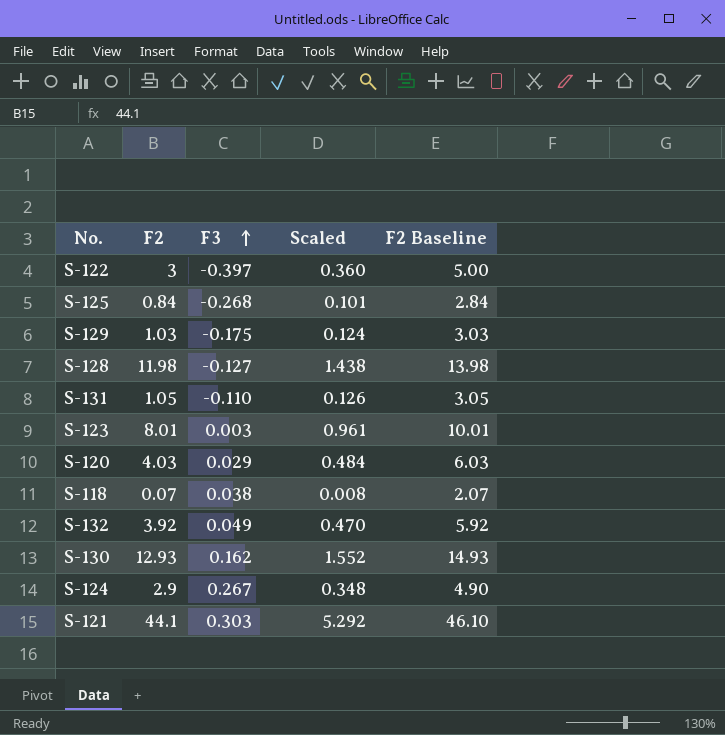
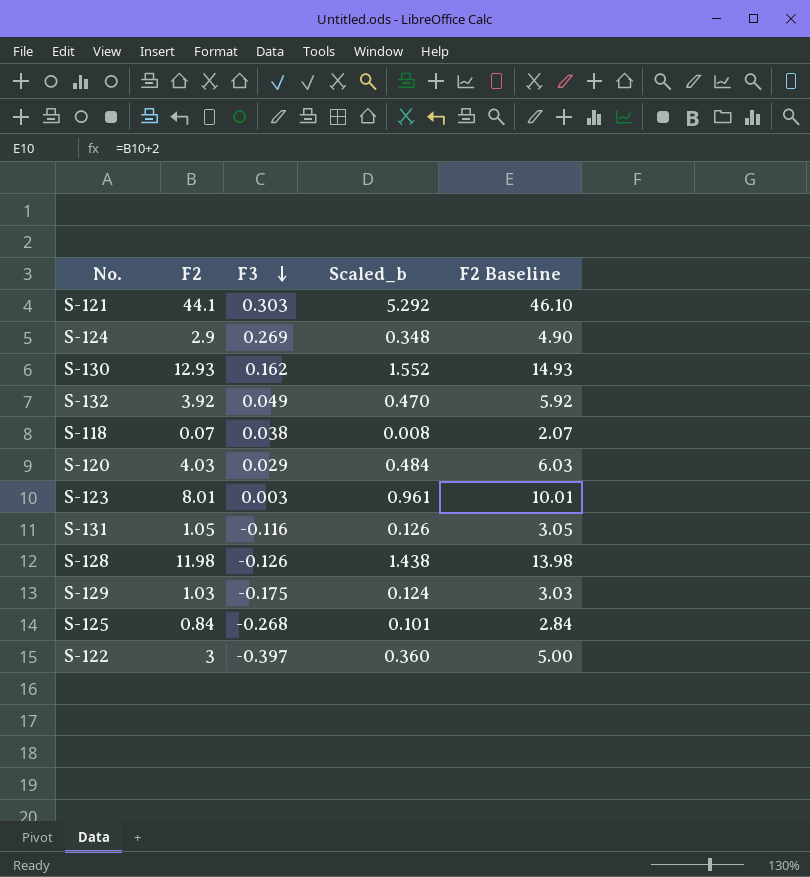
row order: F3 ascending -> F3 descending
column name: Scaled -> Scaled_b
S-124 | F3: 0.267 -> 0.269
S-131 | F3: -0.110 -> -0.116
S-128 | F3: -0.127 -> -0.126

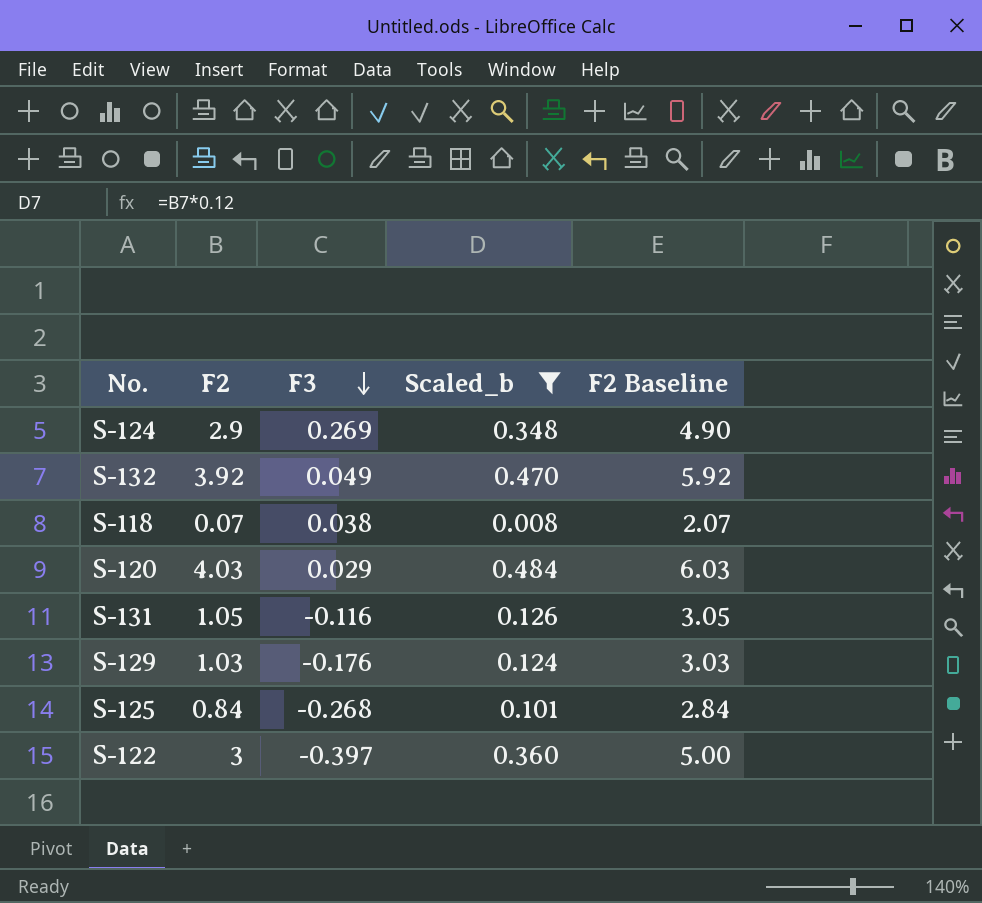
filter: none -> Scaled_b <= 0.484
S-129 | F3: -0.175 -> -0.176

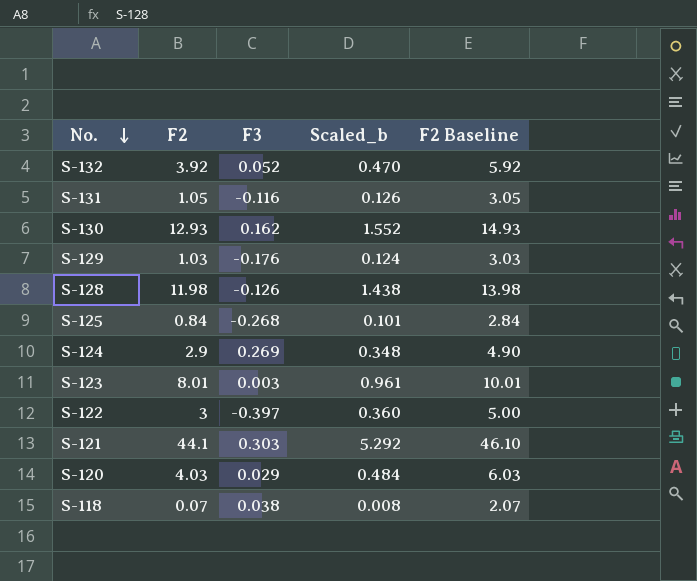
filter: Scaled_b <= 0.484 -> none
row order: F3 descending -> No. descending
S-132 | F3: 0.049 -> 0.052

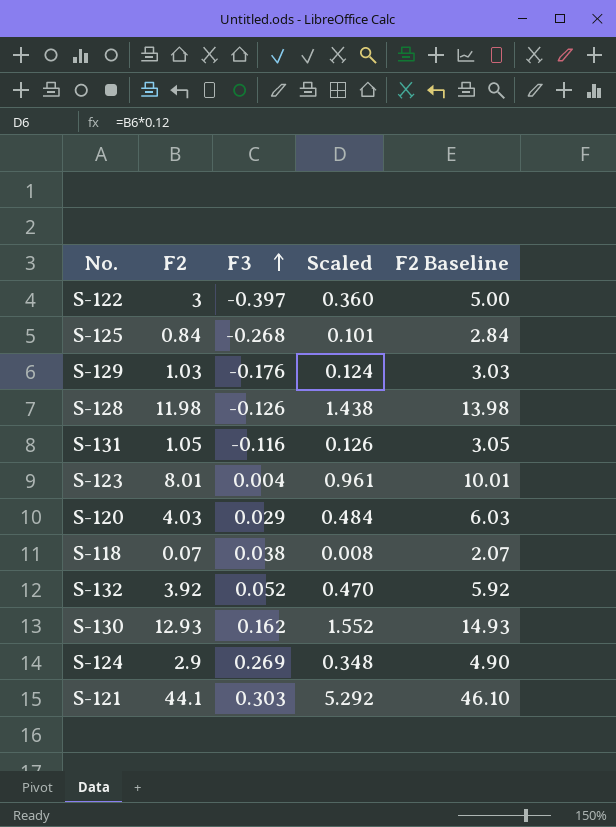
row order: No. descending -> F3 ascending
column name: Scaled_b -> Scaled
S-123 | F3: 0.003 -> 0.004

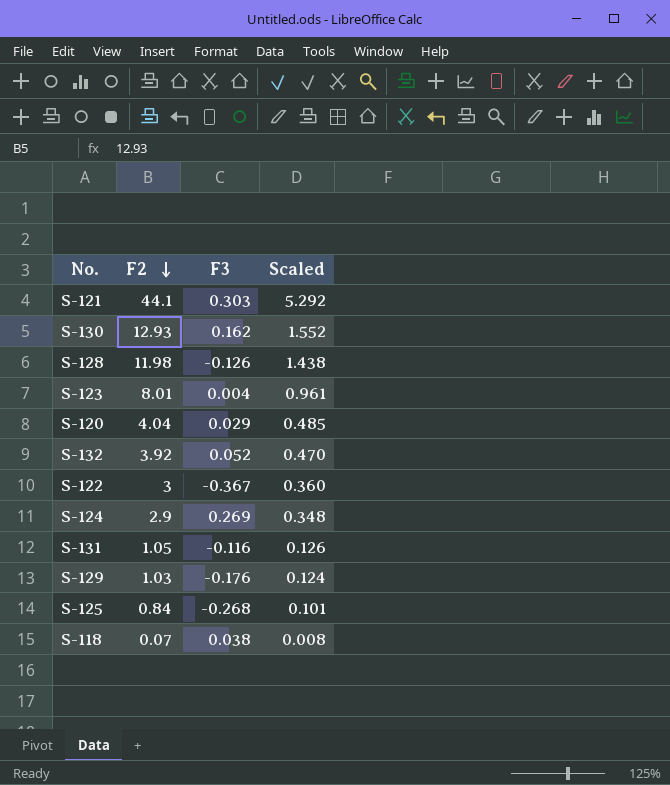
row order: F3 ascending -> F2 descending
column F2 Baseline | formula: [F2] + 2 -> none
S-120 | F2: 4.03 -> 4.04
S-120 | Scaled: 0.484 -> 0.485
S-122 | F3: -0.397 -> -0.367

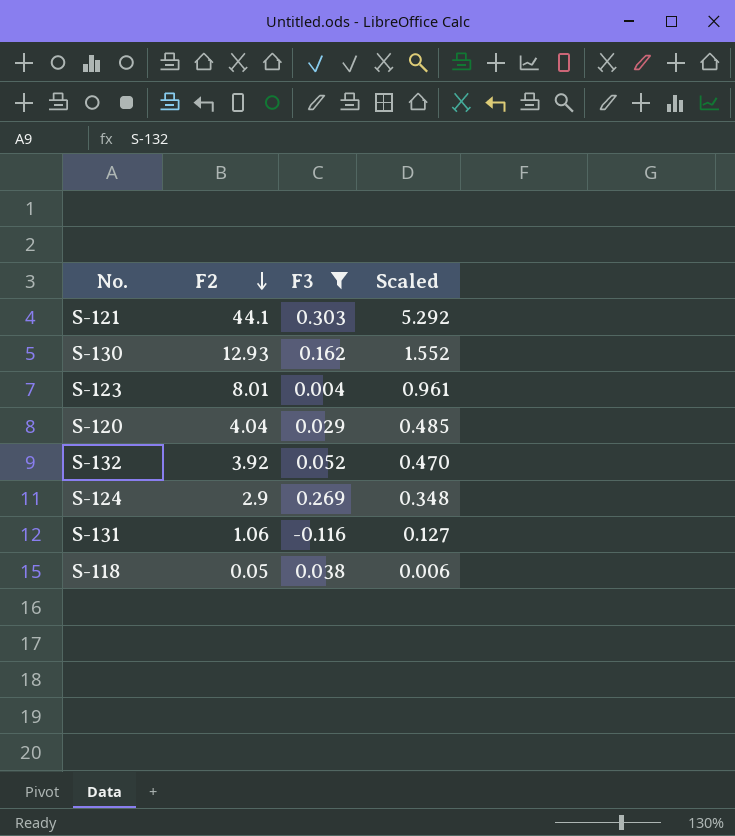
filter: none -> F3 >= -0.116
S-131 | F2: 1.05 -> 1.06
S-131 | Scaled: 0.126 -> 0.127
S-118 | F2: 0.07 -> 0.05
S-118 | Scaled: 0.008 -> 0.006

